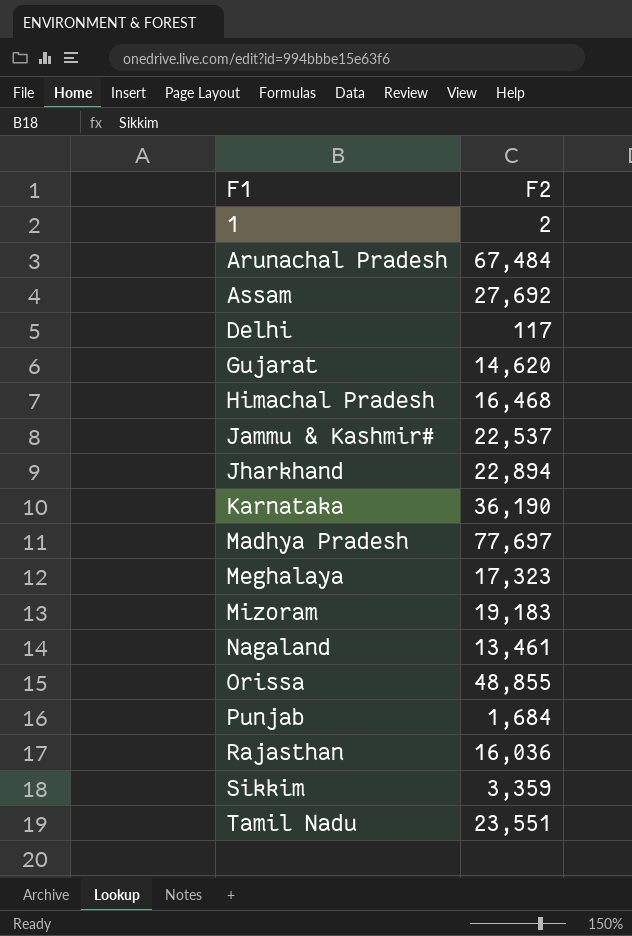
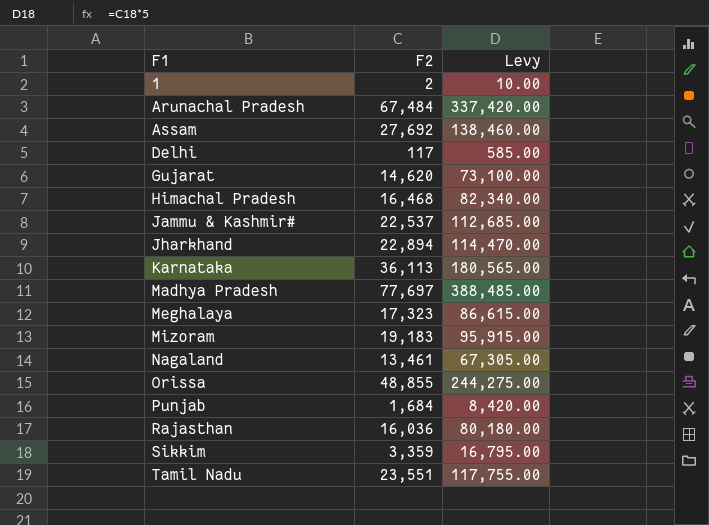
column Levy | formula: none -> [F2] * 5
Karnataka | F2: 36,190 -> 36,113

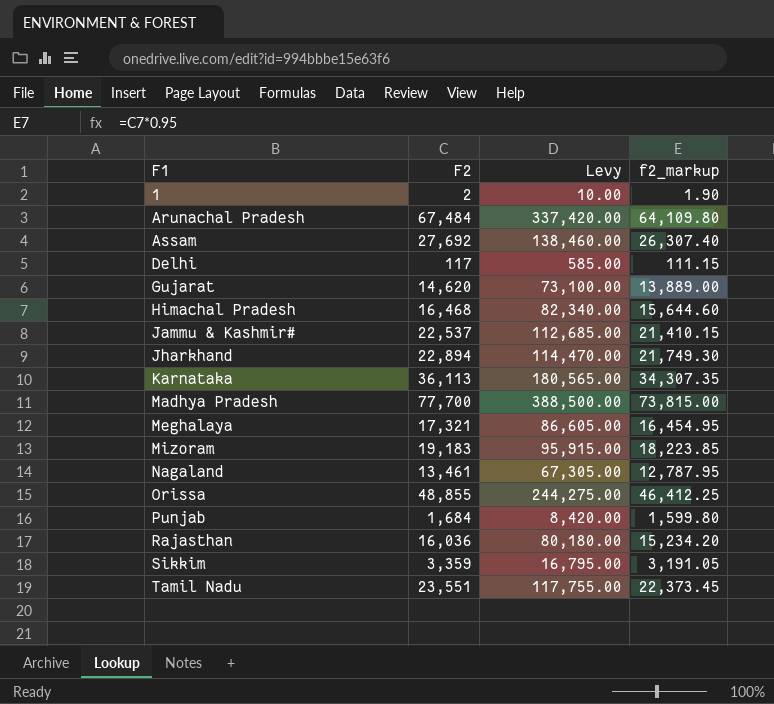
column f2_markup | formula: none -> [F2] * 0.95
Madhya Pradesh | F2: 77,697 -> 77,700
Madhya Pradesh | Levy: 388,485.00 -> 388,500.00
Meghalaya | F2: 17,323 -> 17,321
Meghalaya | Levy: 86,615.00 -> 86,605.00

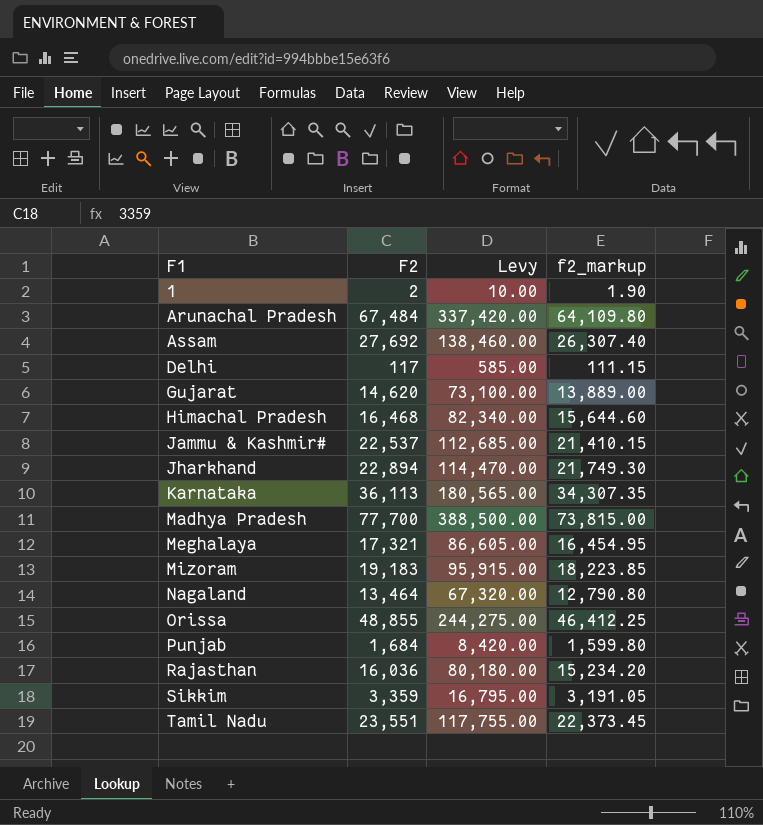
Nagaland | F2: 13,461 -> 13,464
Nagaland | Levy: 67,305.00 -> 67,320.00
Nagaland | f2_markup: 12,787.95 -> 12,790.80

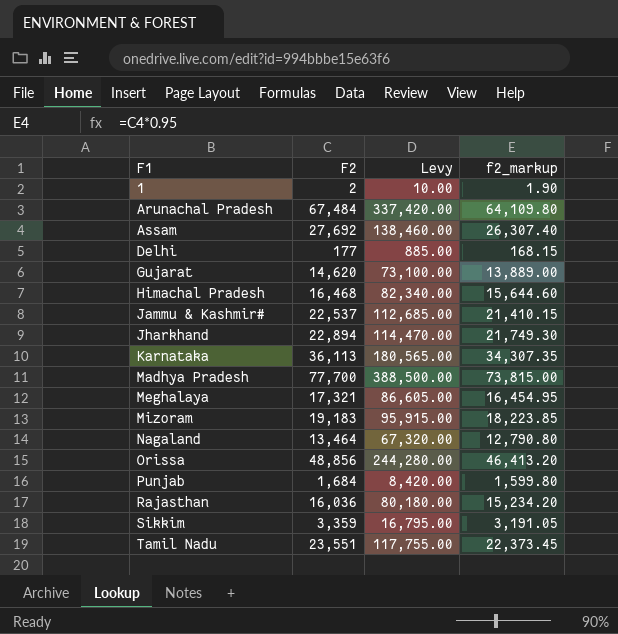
Delhi | F2: 117 -> 177
Delhi | Levy: 585.00 -> 885.00
Delhi | f2_markup: 111.15 -> 168.15
Orissa | F2: 48,855 -> 48,856
Orissa | Levy: 244,275.00 -> 244,280.00
Orissa | f2_markup: 46,412.25 -> 46,413.20

